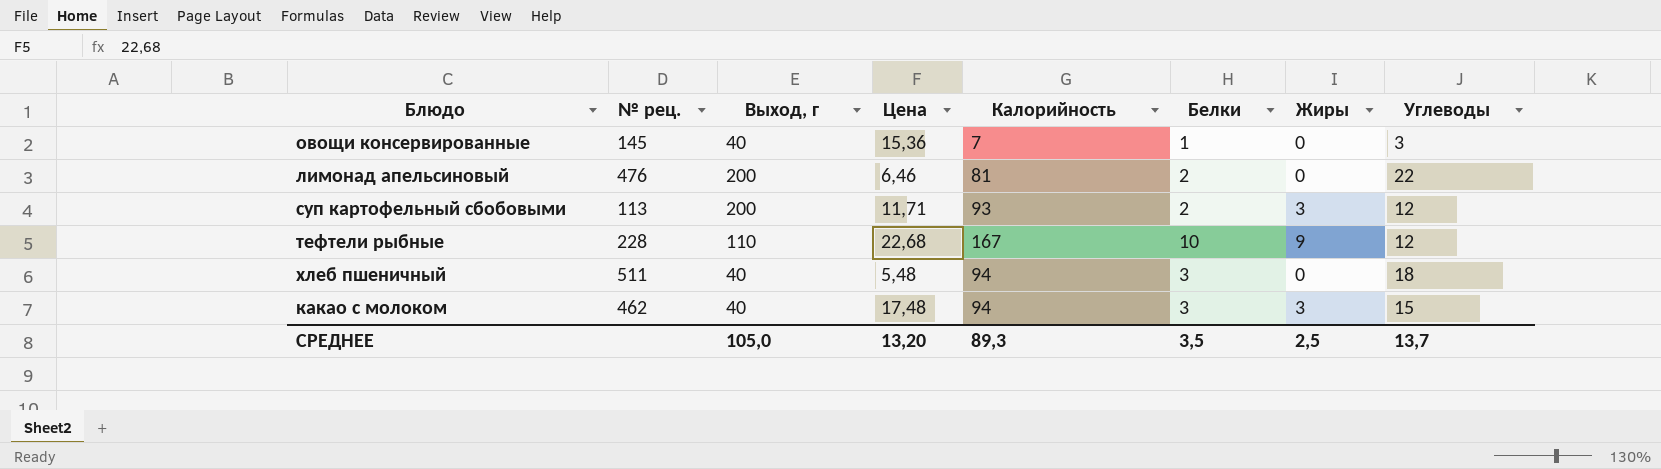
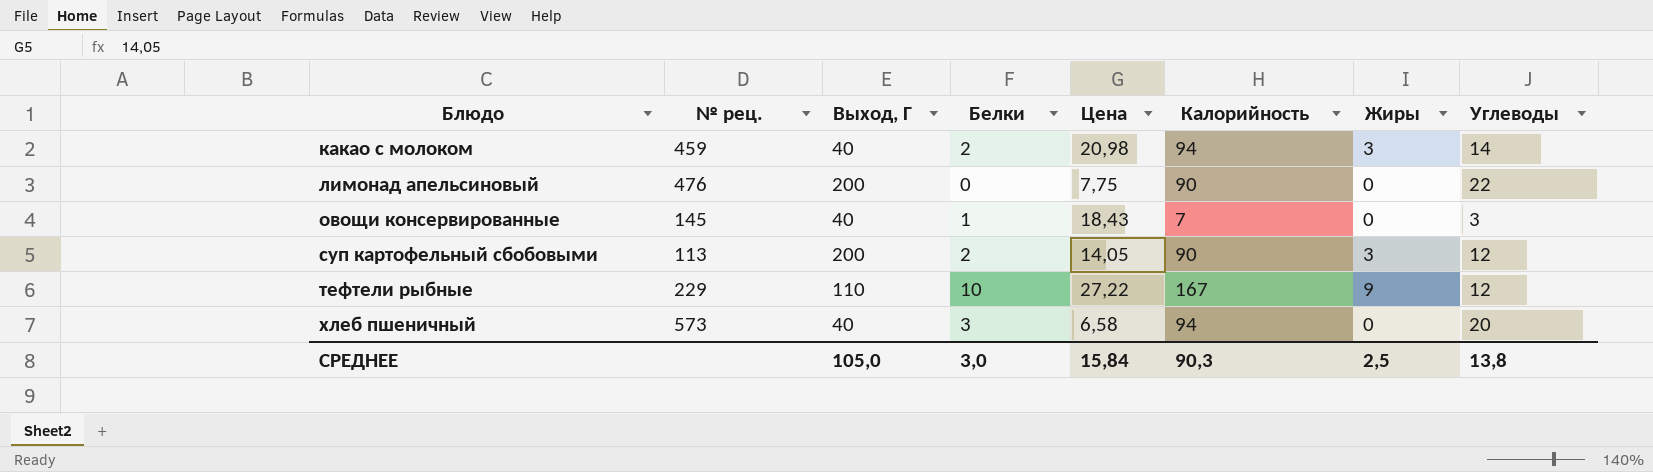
row order: none -> Блюдо ascending
column name: Выход, г -> Выход, Г
column Белки | position: 6 -> 4
какао с молоком | № рец.: 462 -> 459
какао с молоком | Белки: 3 -> 2
какао с молоком | Цена: 17,48 -> 20,98
какао с молоком | Углеводы: 15 -> 14
лимонад апельсиновый | Белки: 2 -> 0
лимонад апельсиновый | Цена: 6,46 -> 7,75
лимонад апельсиновый | Калорийность: 81 -> 90
овощи консервированные | Цена: 15,36 -> 18,43
суп картофельный сбобовыми | Цена: 11,71 -> 14,05
суп картофельный сбобовыми | Калорийность: 93 -> 90
тефтели рыбные | № рец.: 228 -> 229
тефтели рыбные | Цена: 22,68 -> 27,22
хлеб пшеничный | № рец.: 511 -> 573
хлеб пшеничный | Цена: 5,48 -> 6,58
хлеб пшеничный | Углеводы: 18 -> 20
СРЕДНЕЕ | Белки: 3,5 -> 3,0
СРЕДНЕЕ | Цена: 13,20 -> 15,84
СРЕДНЕЕ | Калорийность: 89,3 -> 90,3
СРЕДНЕЕ | Углеводы: 13,7 -> 13,8

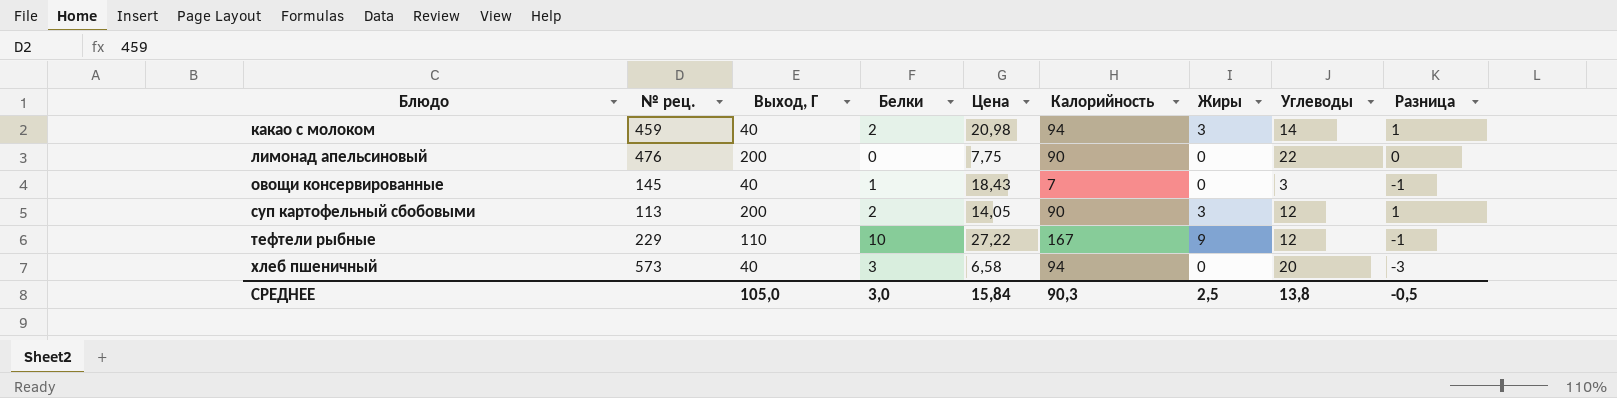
column Разница | formula: none -> [Жиры] - [Белки]

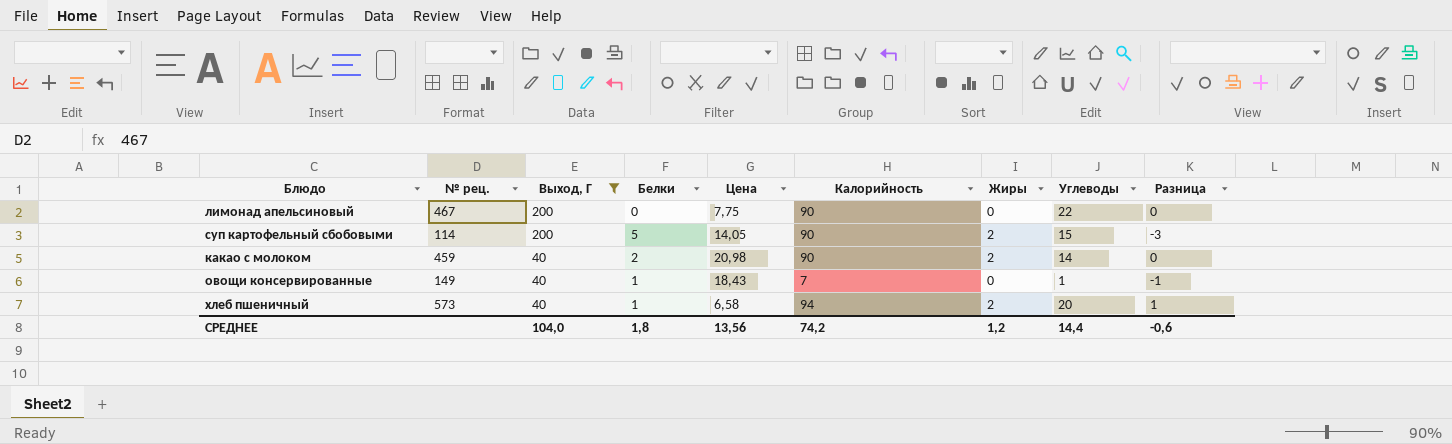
filter: none -> Выход, Г != 110
row order: Блюдо ascending -> Выход, Г descending
лимонад апельсиновый | № рец.: 476 -> 467
суп картофельный сбобовыми | № рец.: 113 -> 114
суп картофельный сбобовыми | Белки: 2 -> 5
суп картофельный сбобовыми | Жиры: 3 -> 2
суп картофельный сбобовыми | Углеводы: 12 -> 15
суп картофельный сбобовыми | Разница: 1 -> -3
какао с молоком | Калорийность: 94 -> 90
какао с молоком | Жиры: 3 -> 2
какао с молоком | Разница: 1 -> 0
овощи консервированные | № рец.: 145 -> 149
овощи консервированные | Углеводы: 3 -> 1
хлеб пшеничный | Белки: 3 -> 1
хлеб пшеничный | Жиры: 0 -> 2
хлеб пшеничный | Разница: -3 -> 1
СРЕДНЕЕ | Выход, Г: 105,0 -> 104,0
СРЕДНЕЕ | Белки: 3,0 -> 1,8
СРЕДНЕЕ | Цена: 15,84 -> 13,56
СРЕДНЕЕ | Калорийность: 90,3 -> 74,2
СРЕДНЕЕ | Жиры: 2,5 -> 1,2
СРЕДНЕЕ | Углеводы: 13,8 -> 14,4
СРЕДНЕЕ | Разница: -0,5 -> -0,6

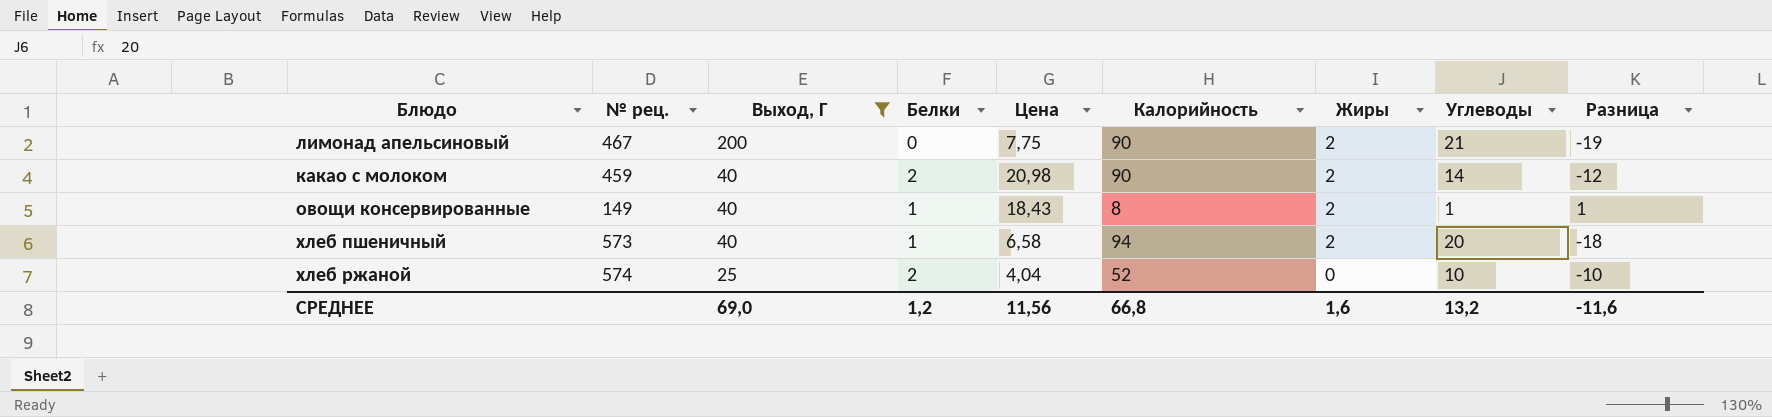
column Разница | formula: [Жиры] - [Белки] -> [Жиры] - [Углеводы]
row суп картофельный сбобовыми: 114 | 200 | 5 | 14,05 | 90 | 2 | 15 | -3 -> none
лимонад апельсиновый | Жиры: 0 -> 2
лимонад апельсиновый | Углеводы: 22 -> 21
овощи консервированные | Калорийность: 7 -> 8
овощи консервированные | Жиры: 0 -> 2
row хлеб ржаной: none -> 574 | 25 | 2 | 4,04 | 52 | 0 | 10 | -10
СРЕДНЕЕ | Выход, Г: 104,0 -> 69,0
СРЕДНЕЕ | Белки: 1,8 -> 1,2
СРЕДНЕЕ | Цена: 13,56 -> 11,56
СРЕДНЕЕ | Калорийность: 74,2 -> 66,8
СРЕДНЕЕ | Жиры: 1,2 -> 1,6
СРЕДНЕЕ | Углеводы: 14,4 -> 13,2
СРЕДНЕЕ | Разница: -0,6 -> -11,6

